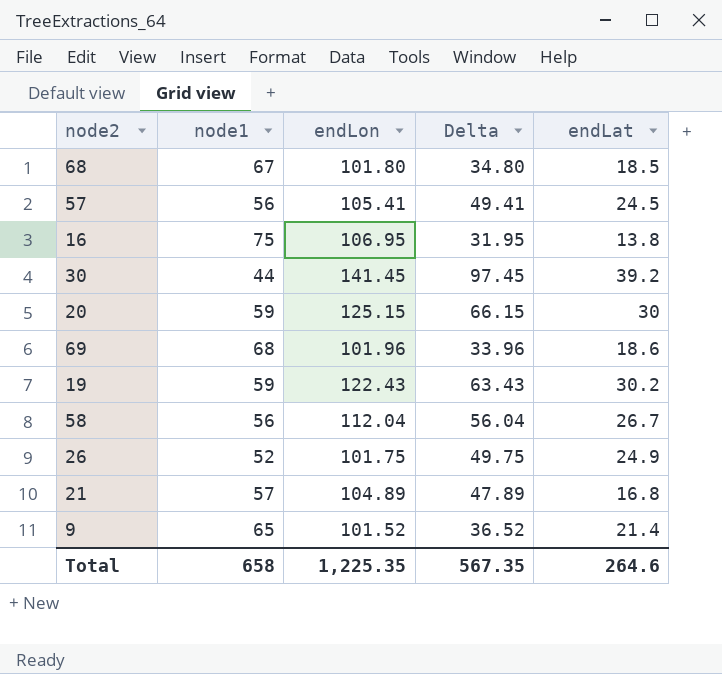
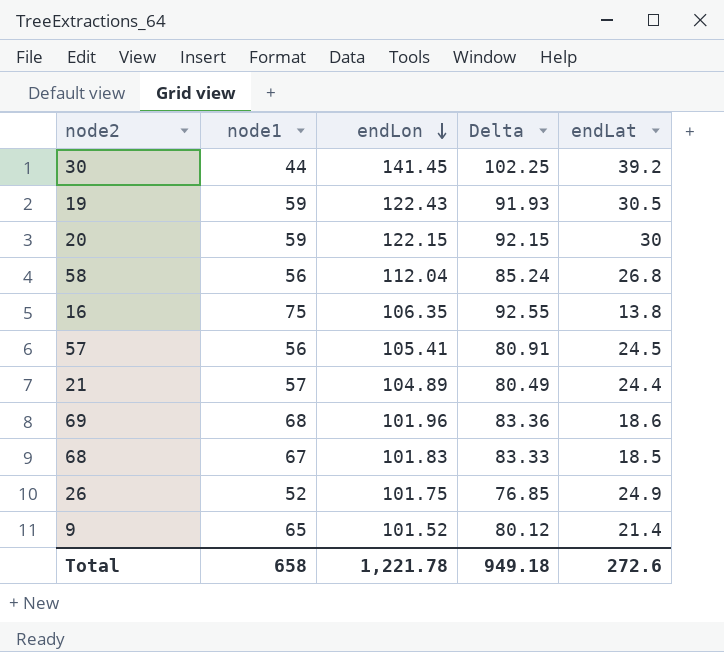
row order: none -> endLon descending
column Delta | formula: [endLon] - [node1] -> [endLon] - [endLat]
19 | endLat: 30.2 -> 30.5
20 | endLon: 125.15 -> 122.15
58 | endLat: 26.7 -> 26.8
16 | endLon: 106.95 -> 106.35
21 | endLat: 16.8 -> 24.4
68 | endLon: 101.80 -> 101.83
Total | endLon: 1,225.35 -> 1,221.78
Total | Delta: 567.35 -> 949.18
Total | endLat: 264.6 -> 272.6

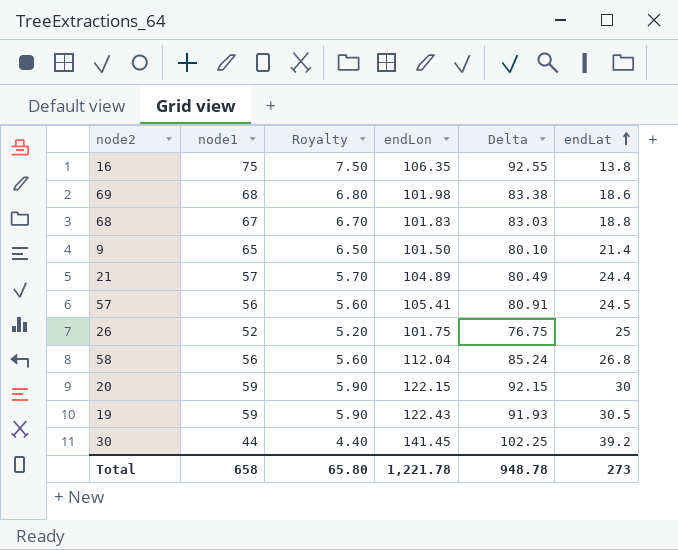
row order: endLon descending -> endLat ascending
column Royalty | formula: none -> [node1] * 0.1
69 | endLon: 101.96 -> 101.98
69 | Delta: 83.36 -> 83.38
68 | Delta: 83.33 -> 83.03
68 | endLat: 18.5 -> 18.8
9 | endLon: 101.52 -> 101.50
9 | Delta: 80.12 -> 80.10
26 | Delta: 76.85 -> 76.75
26 | endLat: 24.9 -> 25
Total | Delta: 949.18 -> 948.78
Total | endLat: 272.6 -> 273

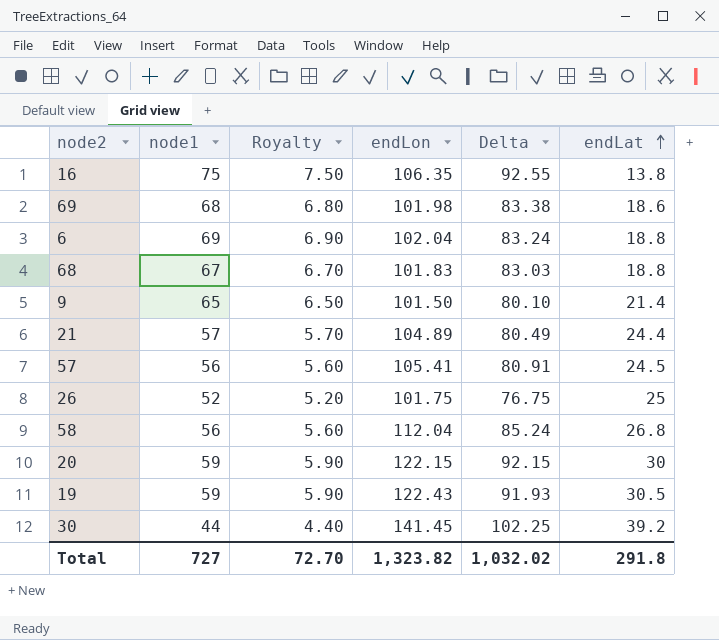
row 6: none -> 69 | 6.90 | 102.04 | 83.24 | 18.8
Total | node1: 658 -> 727
Total | Royalty: 65.80 -> 72.70
Total | endLon: 1,221.78 -> 1,323.82
Total | Delta: 948.78 -> 1,032.02
Total | endLat: 273 -> 291.8

